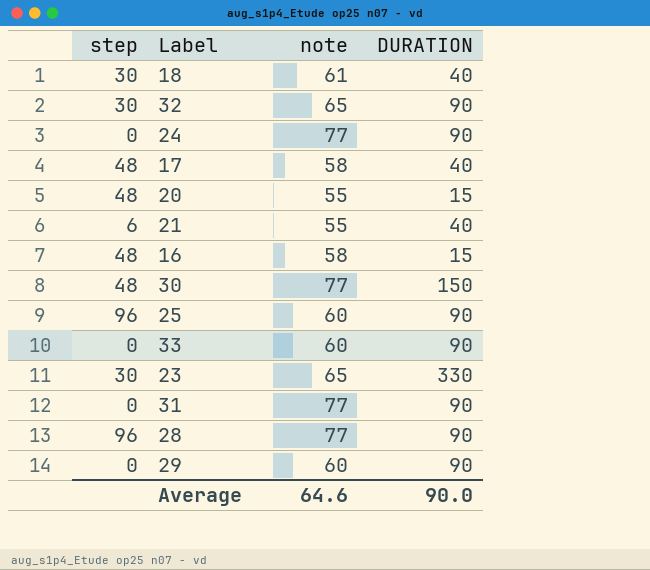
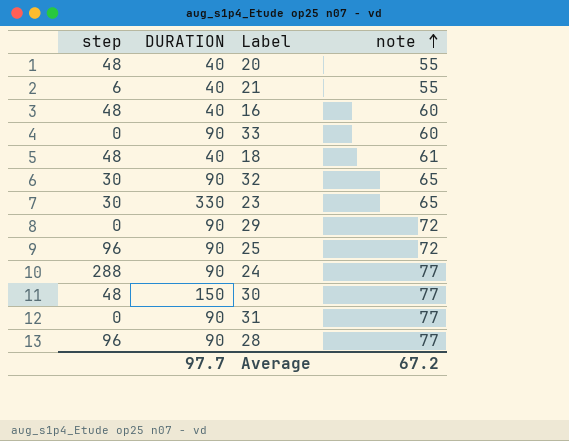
row order: none -> note ascending
column DURATION | position: 4 -> 2
row 17: 48 | 58 | 40 -> none
20 | DURATION: 15 -> 40
16 | DURATION: 15 -> 40
16 | note: 58 -> 60
18 | step: 30 -> 48
29 | note: 60 -> 72
25 | note: 60 -> 72
24 | step: 0 -> 288
Average | DURATION: 90.0 -> 97.7
Average | note: 64.6 -> 67.2

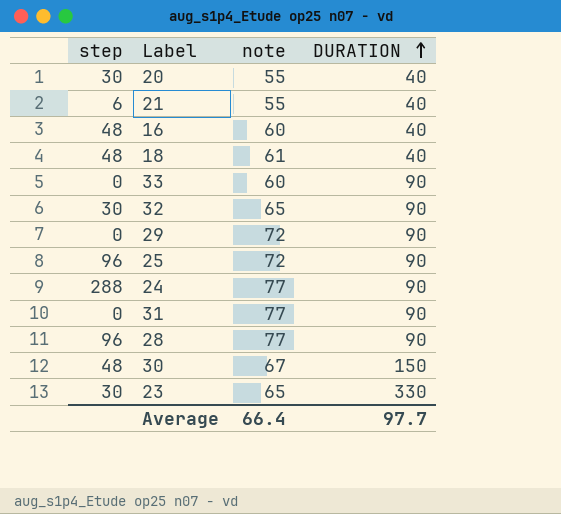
row order: note ascending -> DURATION ascending
column DURATION | position: 2 -> 4
20 | step: 48 -> 30
30 | note: 77 -> 67
Average | note: 67.2 -> 66.4

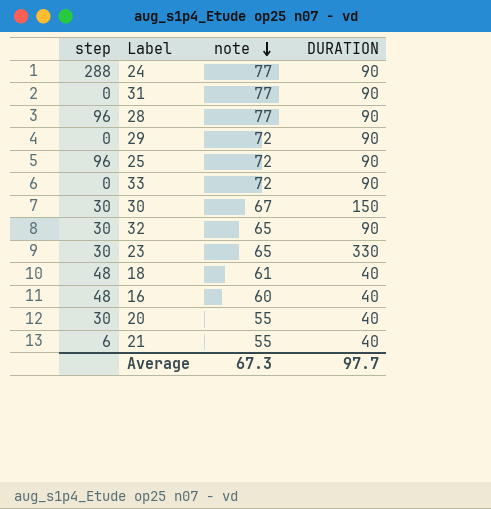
row order: DURATION ascending -> note descending
33 | note: 60 -> 72
30 | step: 48 -> 30
Average | note: 66.4 -> 67.3

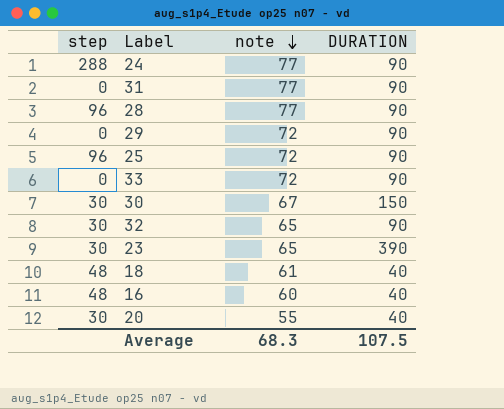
row 21: 6 | 55 | 40 -> none
23 | DURATION: 330 -> 390
Average | note: 67.3 -> 68.3
Average | DURATION: 97.7 -> 107.5

